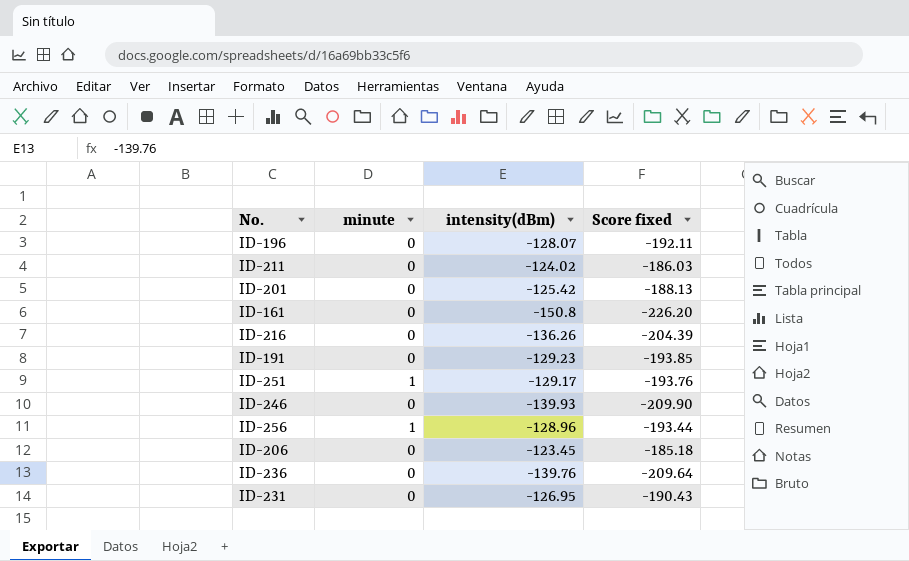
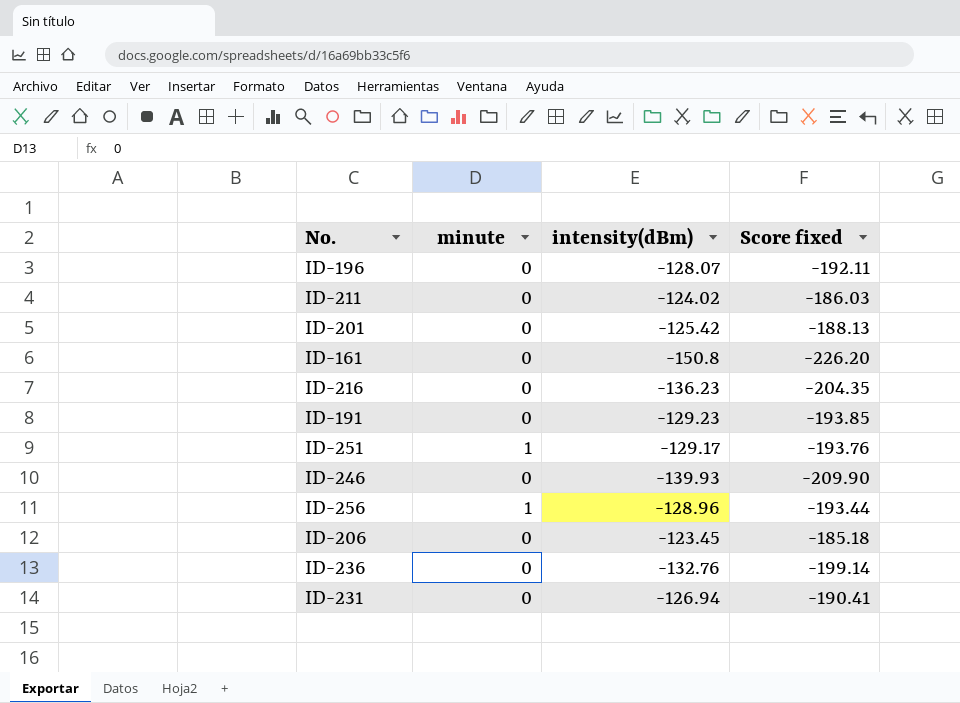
ID-216 | intensity(dBm): -136.26 -> -136.23
ID-216 | Score fixed: -204.39 -> -204.35
ID-236 | intensity(dBm): -139.76 -> -132.76
ID-236 | Score fixed: -209.64 -> -199.14
ID-231 | intensity(dBm): -126.95 -> -126.94
ID-231 | Score fixed: -190.43 -> -190.41

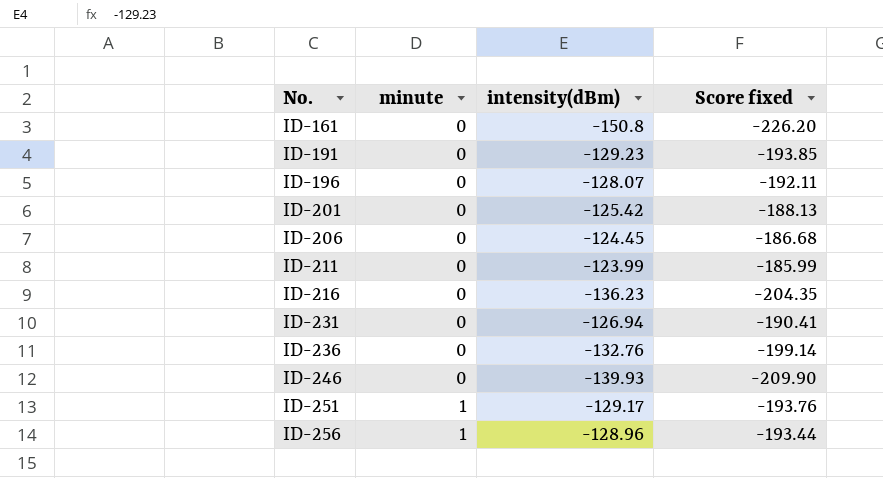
row order: none -> No. ascending
ID-206 | intensity(dBm): -123.45 -> -124.45
ID-206 | Score fixed: -185.18 -> -186.68
ID-211 | intensity(dBm): -124.02 -> -123.99
ID-211 | Score fixed: -186.03 -> -185.99

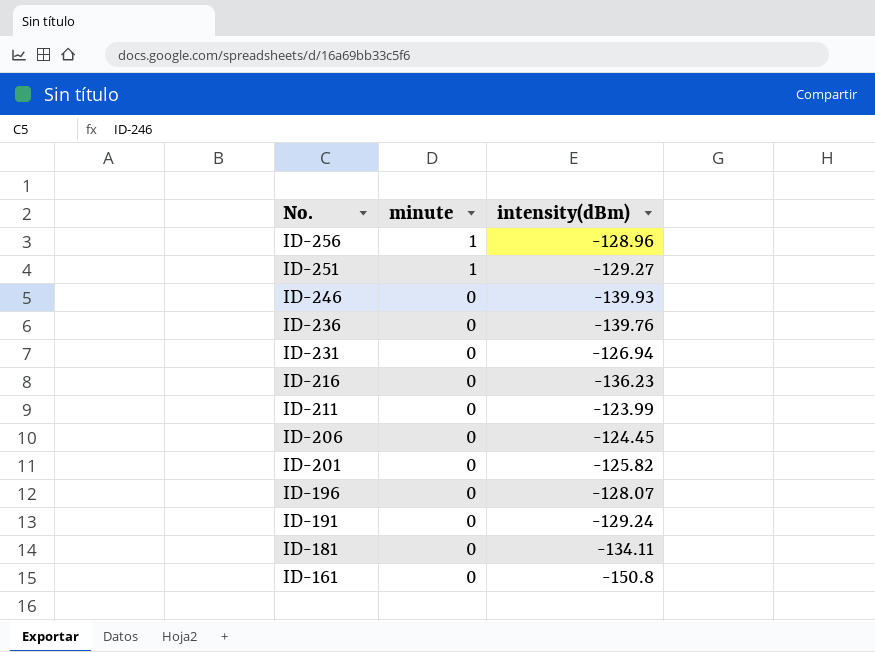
row order: No. ascending -> No. descending
column Score fixed | formula: [intensity(dBm)] * 1.5 -> none
ID-251 | intensity(dBm): -129.17 -> -129.27
ID-236 | intensity(dBm): -132.76 -> -139.76
ID-201 | intensity(dBm): -125.42 -> -125.82
ID-191 | intensity(dBm): -129.23 -> -129.24
row ID-181: none -> 0 | -134.11

